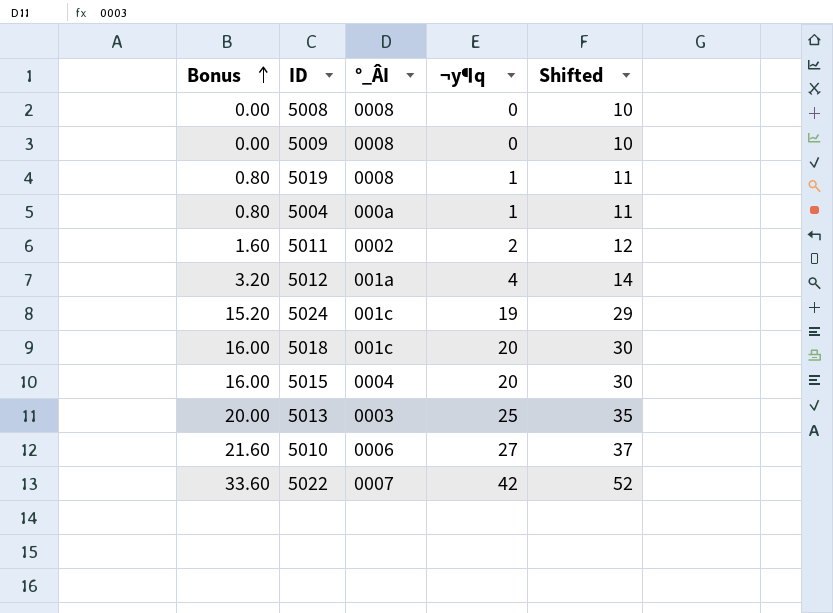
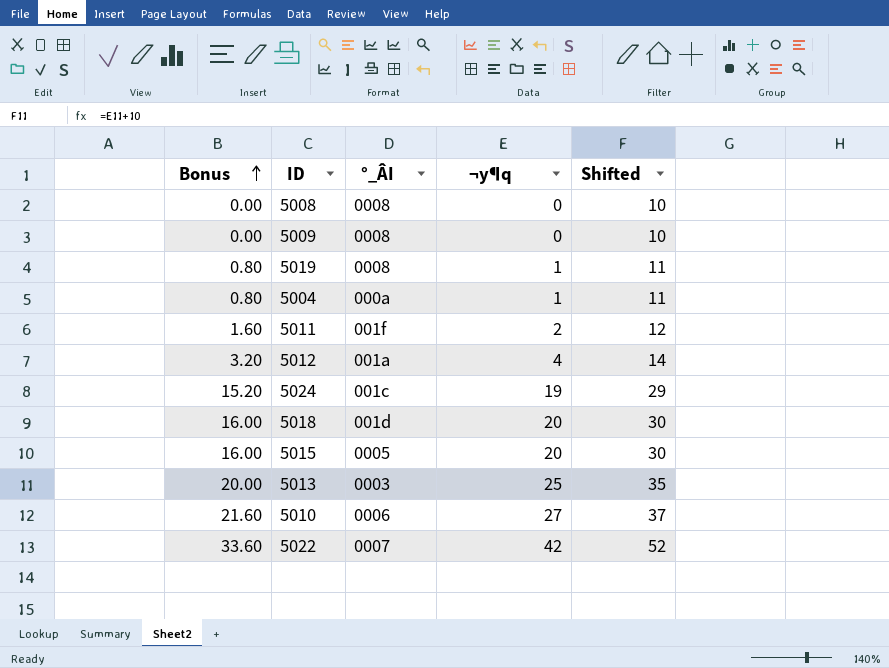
5011 | °_ÂI: 0002 -> 001f
5018 | °_ÂI: 001c -> 001d
5015 | °_ÂI: 0004 -> 0005

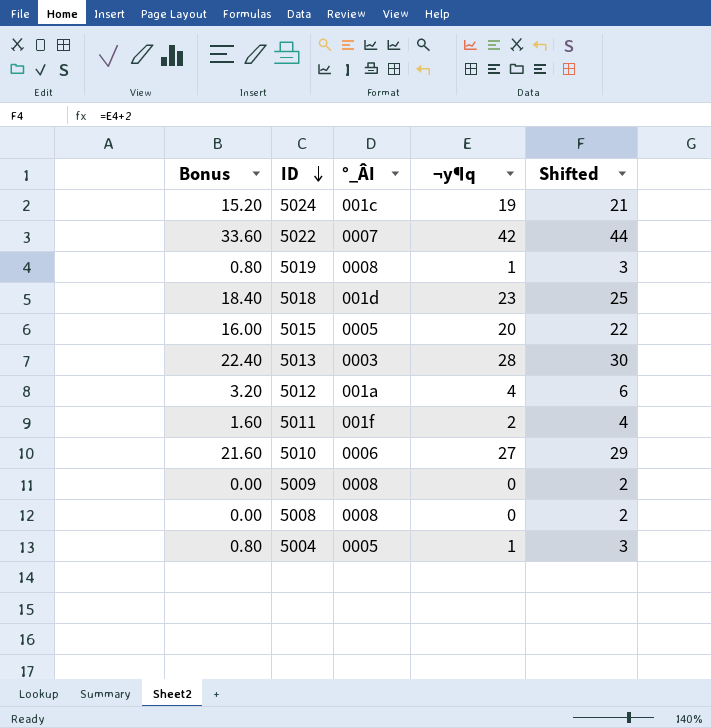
row order: Bonus ascending -> ID descending
column Shifted | formula: [¬y¶q] + 10 -> [¬y¶q] + 2
5018 | Bonus: 16.00 -> 18.40
5018 | ¬y¶q: 20 -> 23
5013 | Bonus: 20.00 -> 22.40
5013 | ¬y¶q: 25 -> 28
5004 | °_ÂI: 000a -> 0005

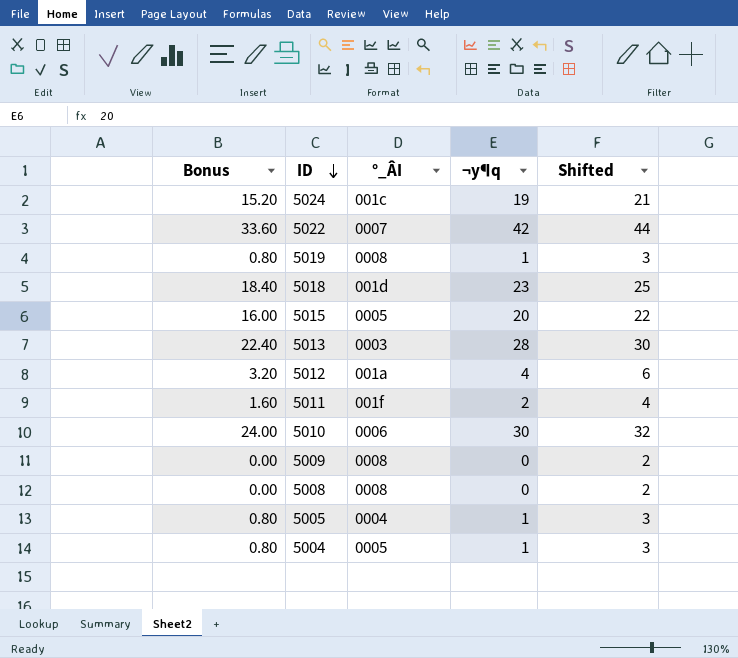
5010 | Bonus: 21.60 -> 24.00
5010 | ¬y¶q: 27 -> 30
5010 | Shifted: 29 -> 32
row 5005: none -> 0.80 | 0004 | 1 | 3

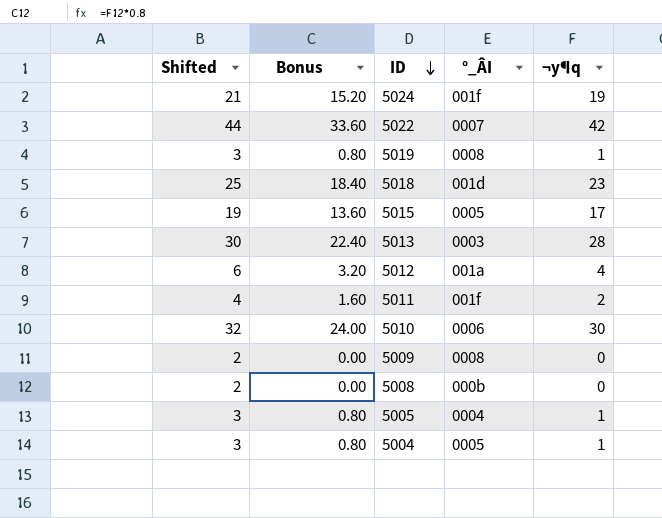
column Shifted | position: 5 -> 1
5024 | °_ÂI: 001c -> 001f
5015 | Shifted: 22 -> 19
5015 | Bonus: 16.00 -> 13.60
5015 | ¬y¶q: 20 -> 17
5008 | °_ÂI: 0008 -> 000b

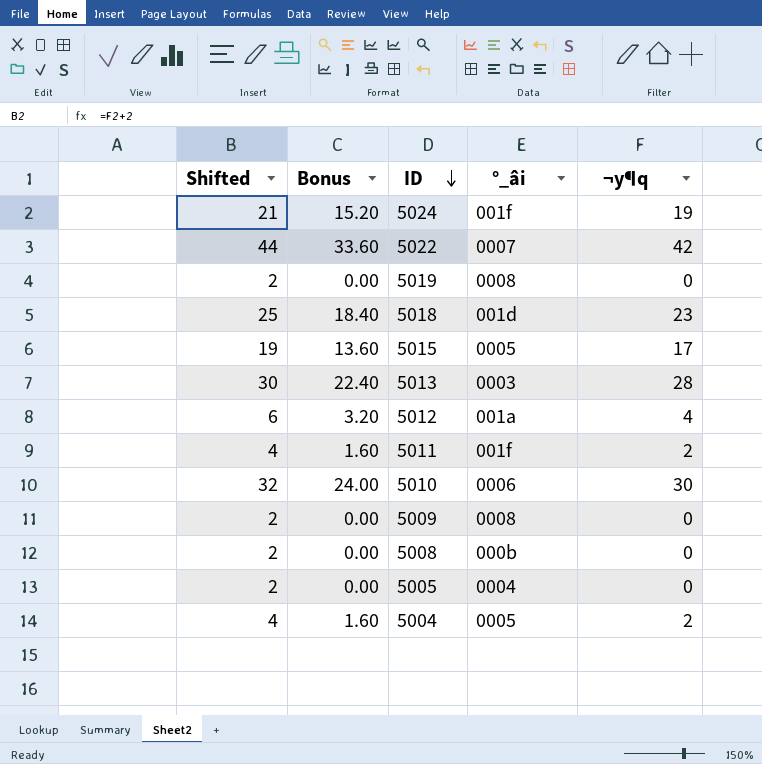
column name: °_ÂI -> °_âi
5019 | Shifted: 3 -> 2
5019 | Bonus: 0.80 -> 0.00
5019 | ¬y¶q: 1 -> 0
5005 | Shifted: 3 -> 2
5005 | Bonus: 0.80 -> 0.00
5005 | ¬y¶q: 1 -> 0
5004 | Shifted: 3 -> 4
5004 | Bonus: 0.80 -> 1.60
5004 | ¬y¶q: 1 -> 2

